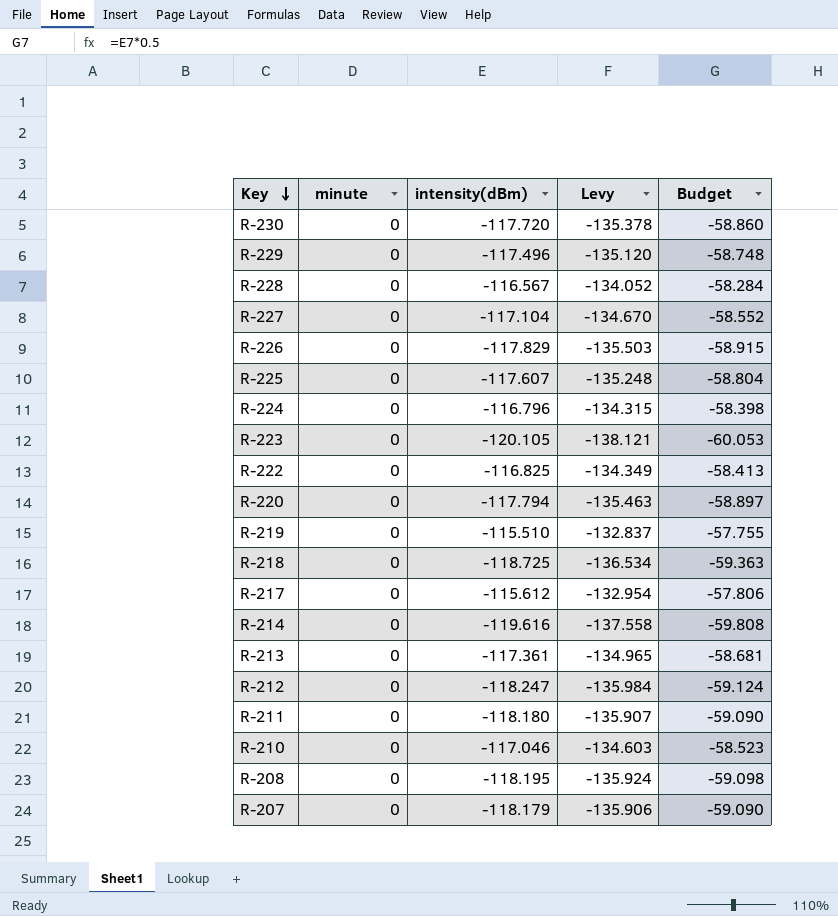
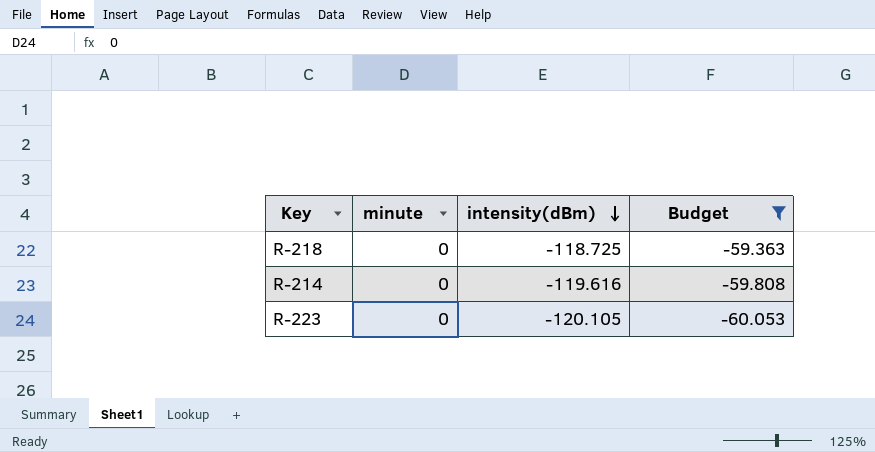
filter: none -> Budget <= -59.363
row order: Key descending -> intensity(dBm) descending
column Levy | formula: [intensity(dBm)] * 1.15 -> none

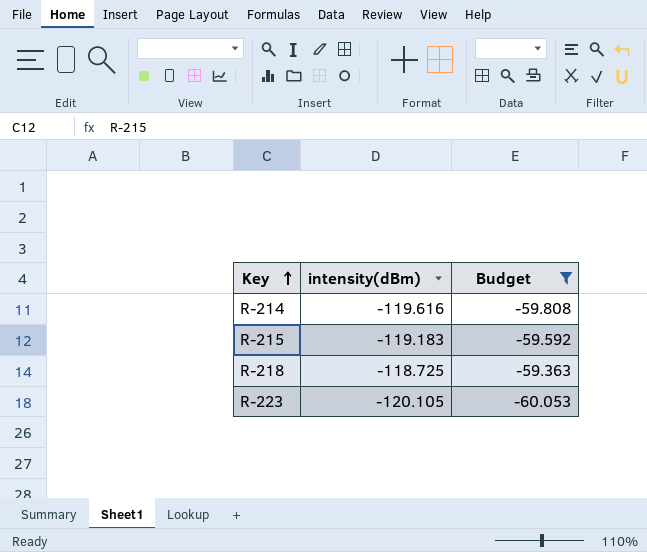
row order: intensity(dBm) descending -> Key ascending
column minute | position: 2 -> none
row R-215: none -> -119.183 | -59.592

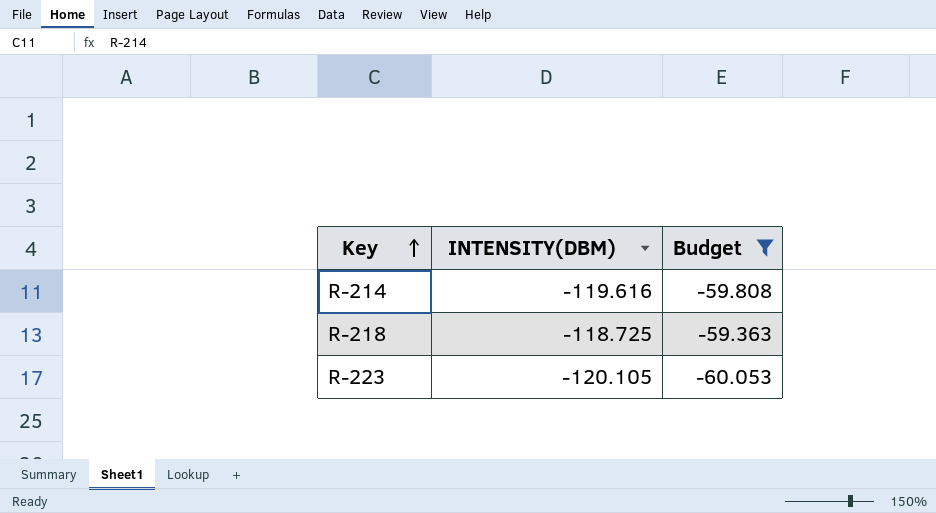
column name: intensity(dBm) -> INTENSITY(DBM)
row R-215: -119.183 | -59.592 -> none

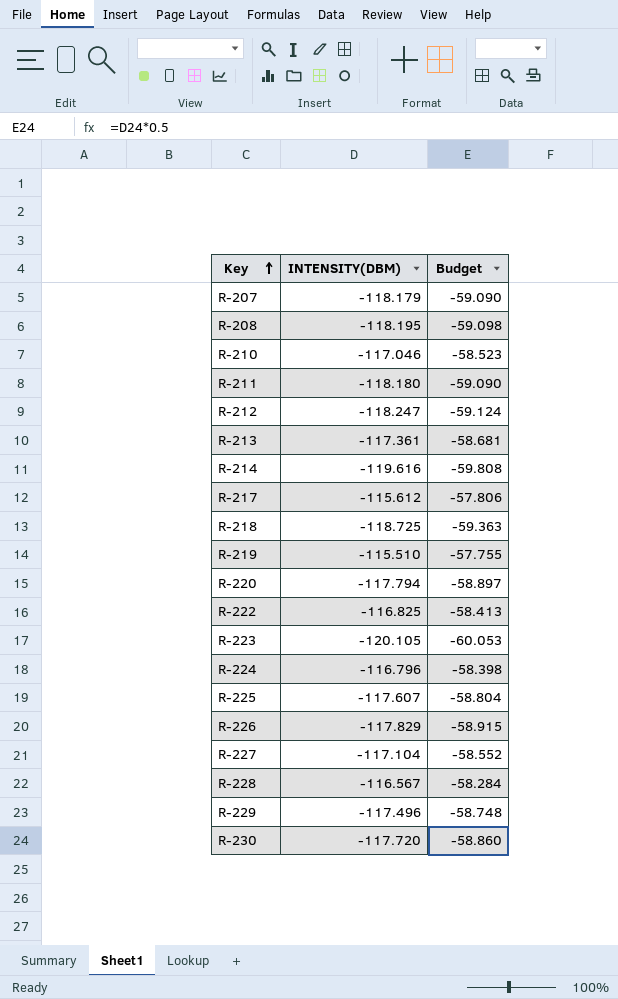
filter: Budget <= -59.363 -> none

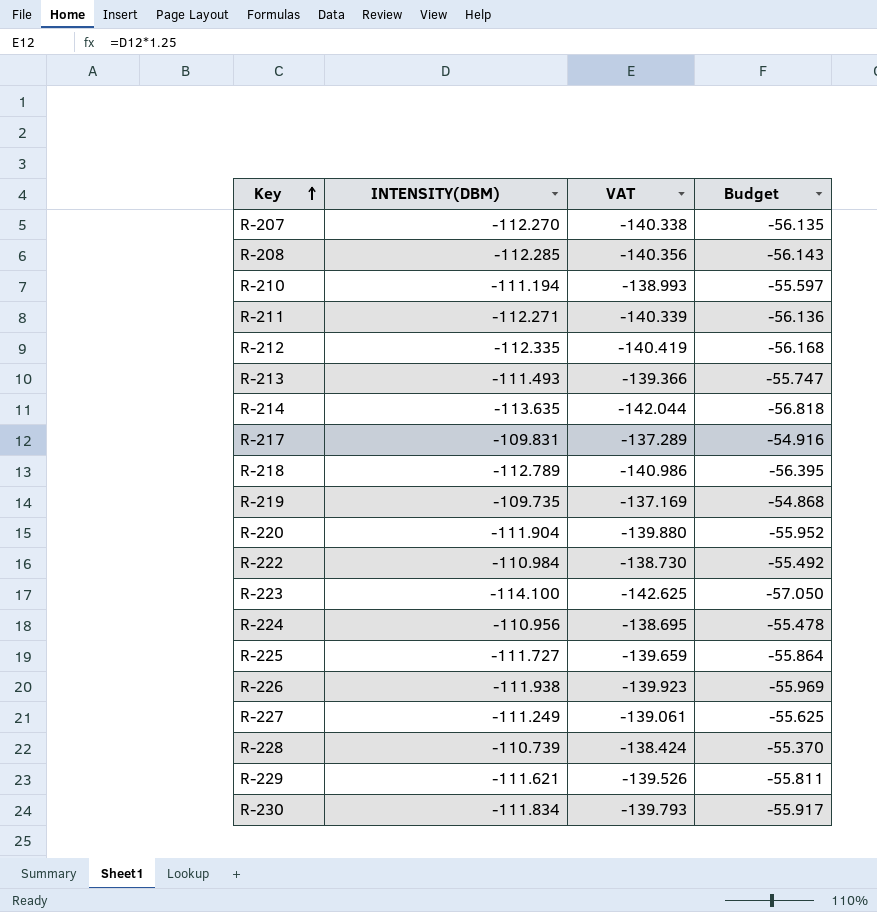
column VAT | formula: none -> [INTENSITY(DBM)] * 1.25
R-207 | INTENSITY(DBM): -118.179 -> -112.270
R-207 | Budget: -59.090 -> -56.135
R-208 | INTENSITY(DBM): -118.195 -> -112.285
R-208 | Budget: -59.098 -> -56.143
R-210 | INTENSITY(DBM): -117.046 -> -111.194
R-210 | Budget: -58.523 -> -55.597
R-211 | INTENSITY(DBM): -118.180 -> -112.271
R-211 | Budget: -59.090 -> -56.136
R-212 | INTENSITY(DBM): -118.247 -> -112.335
R-212 | Budget: -59.124 -> -56.168
R-213 | INTENSITY(DBM): -117.361 -> -111.493
R-213 | Budget: -58.681 -> -55.747
R-214 | INTENSITY(DBM): -119.616 -> -113.635
R-214 | Budget: -59.808 -> -56.818
R-217 | INTENSITY(DBM): -115.612 -> -109.831
R-217 | Budget: -57.806 -> -54.916
R-218 | INTENSITY(DBM): -118.725 -> -112.789
R-218 | Budget: -59.363 -> -56.395
R-219 | INTENSITY(DBM): -115.510 -> -109.735
R-219 | Budget: -57.755 -> -54.868
R-220 | INTENSITY(DBM): -117.794 -> -111.904
R-220 | Budget: -58.897 -> -55.952
R-222 | INTENSITY(DBM): -116.825 -> -110.984
R-222 | Budget: -58.413 -> -55.492
R-223 | INTENSITY(DBM): -120.105 -> -114.100
R-223 | Budget: -60.053 -> -57.050
R-224 | INTENSITY(DBM): -116.796 -> -110.956
R-224 | Budget: -58.398 -> -55.478
R-225 | INTENSITY(DBM): -117.607 -> -111.727
R-225 | Budget: -58.804 -> -55.864
R-226 | INTENSITY(DBM): -117.829 -> -111.938
R-226 | Budget: -58.915 -> -55.969
R-227 | INTENSITY(DBM): -117.104 -> -111.249
R-227 | Budget: -58.552 -> -55.625
R-228 | INTENSITY(DBM): -116.567 -> -110.739
R-228 | Budget: -58.284 -> -55.370
R-229 | INTENSITY(DBM): -117.496 -> -111.621
R-229 | Budget: -58.748 -> -55.811
R-230 | INTENSITY(DBM): -117.720 -> -111.834
R-230 | Budget: -58.860 -> -55.917

